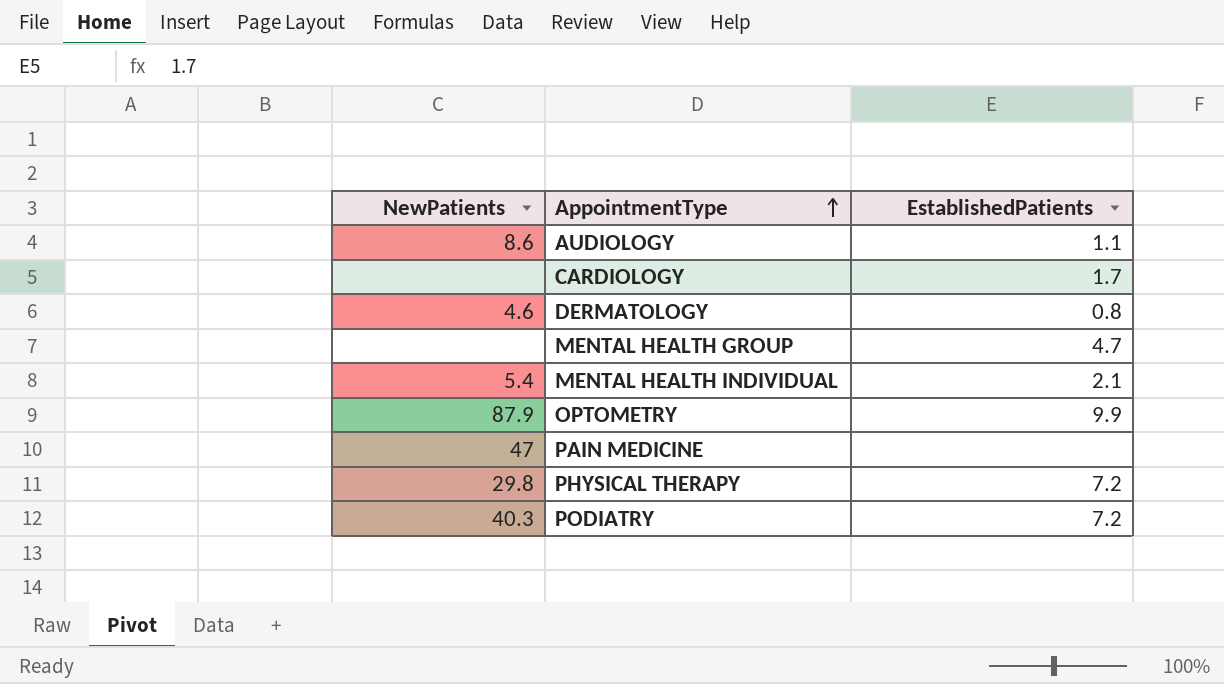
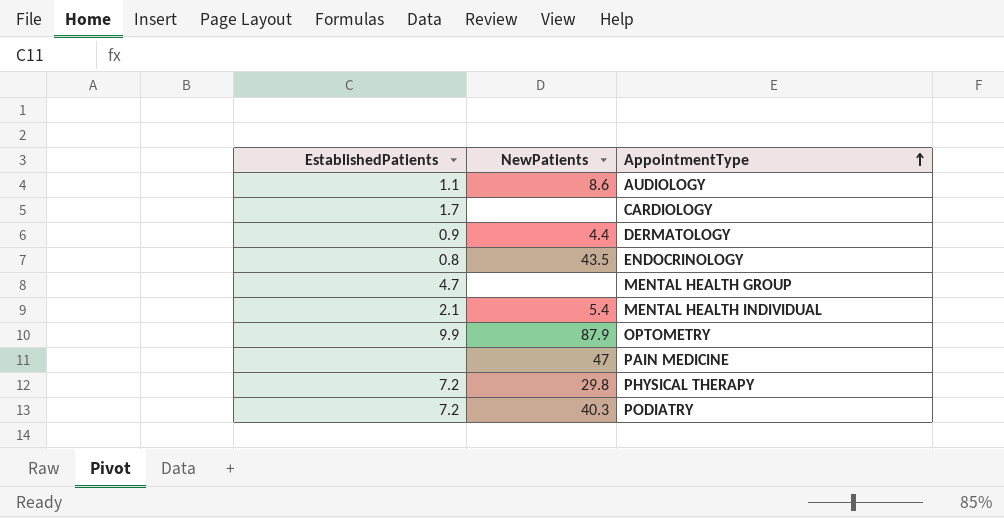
column EstablishedPatients | position: 3 -> 1
DERMATOLOGY | EstablishedPatients: 0.8 -> 0.9
DERMATOLOGY | NewPatients: 4.6 -> 4.4
row ENDOCRINOLOGY: none -> 0.8 | 43.5

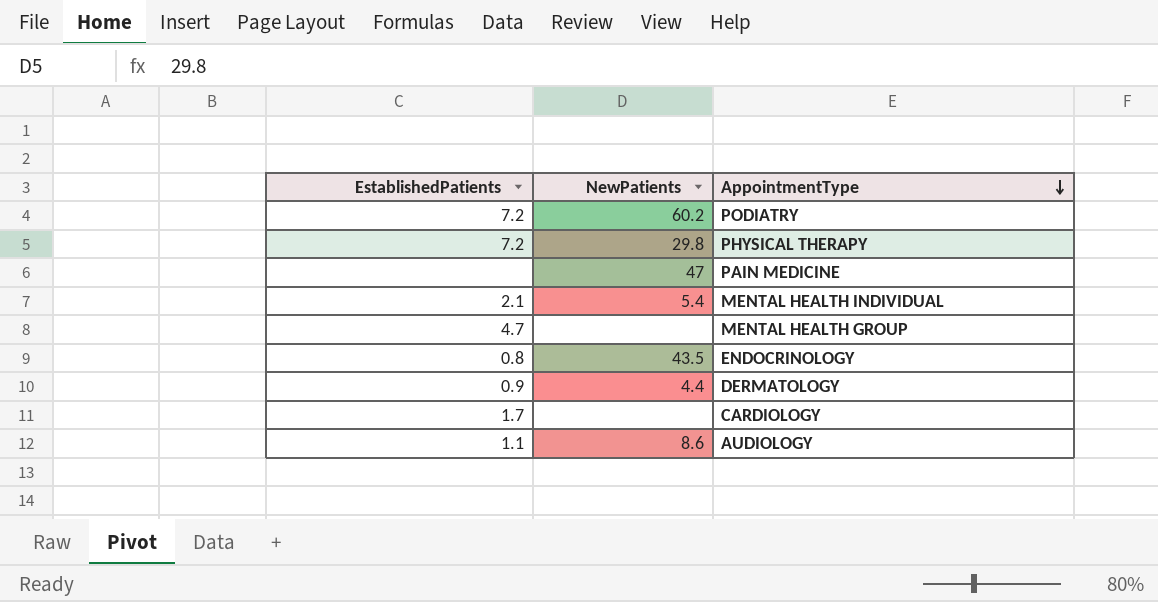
row order: AppointmentType ascending -> AppointmentType descending
row OPTOMETRY: 9.9 | 87.9 -> none
PODIATRY | NewPatients: 40.3 -> 60.2

